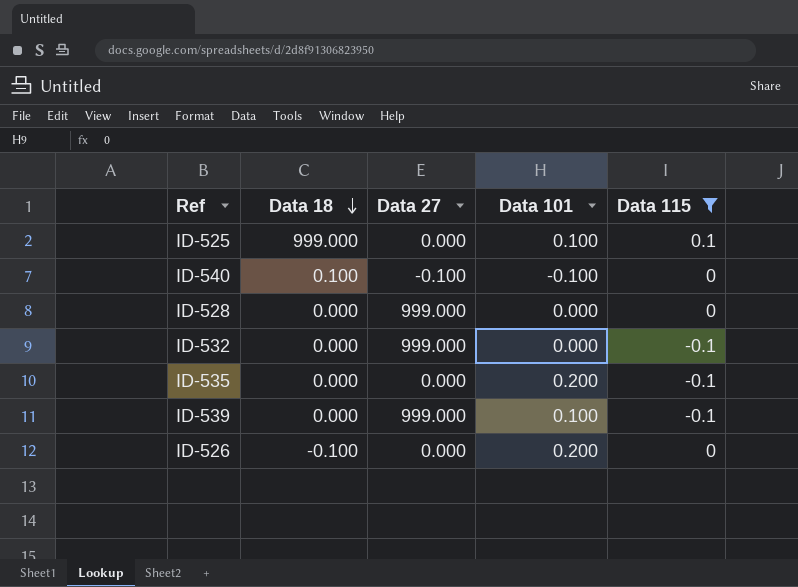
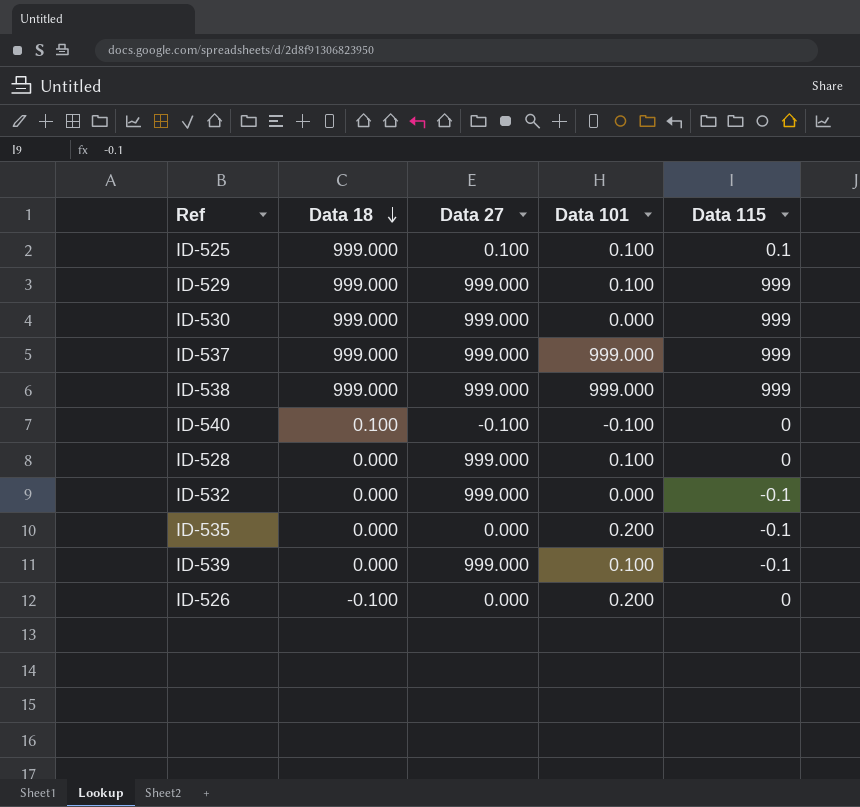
filter: Data 115 != 999 -> none
ID-525 | Data 27: 0.000 -> 0.100
ID-528 | Data 101: 0.000 -> 0.100

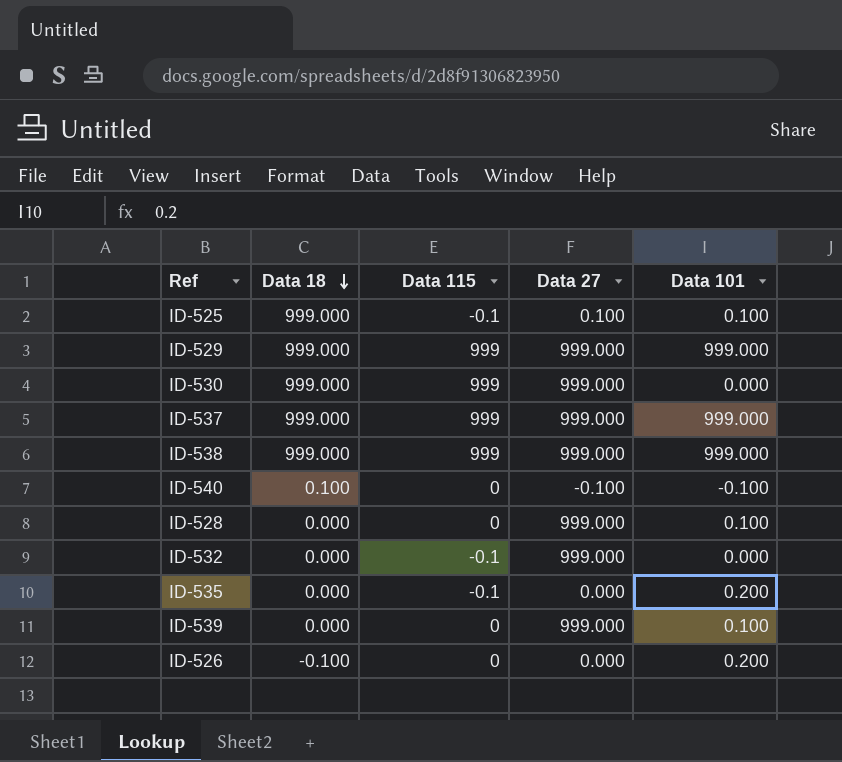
column Data 115 | position: 5 -> 3
ID-525 | Data 115: 0.1 -> -0.1
ID-529 | Data 101: 0.100 -> 999.000
ID-539 | Data 115: -0.1 -> 0

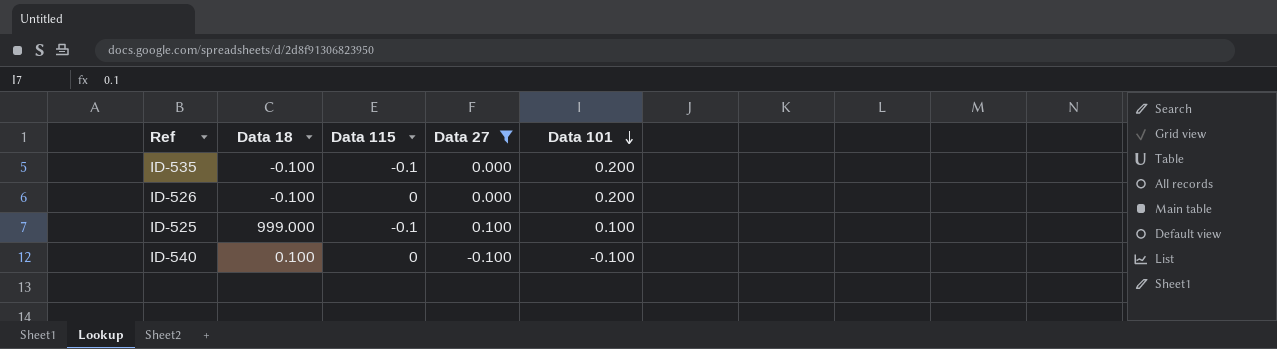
filter: none -> Data 27 != 999.000
row order: Data 18 descending -> Data 101 descending
ID-535 | Data 18: 0.000 -> -0.100

